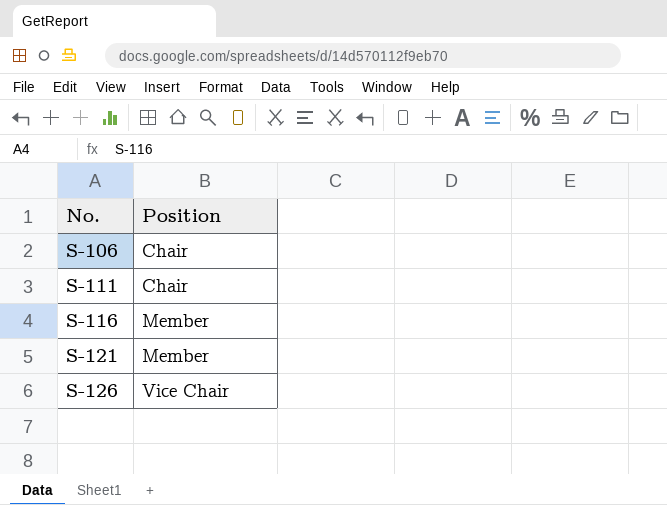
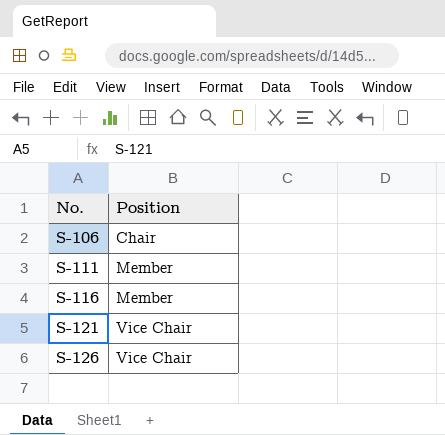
S-111 | Position: Chair -> Member
S-121 | Position: Member -> Vice Chair

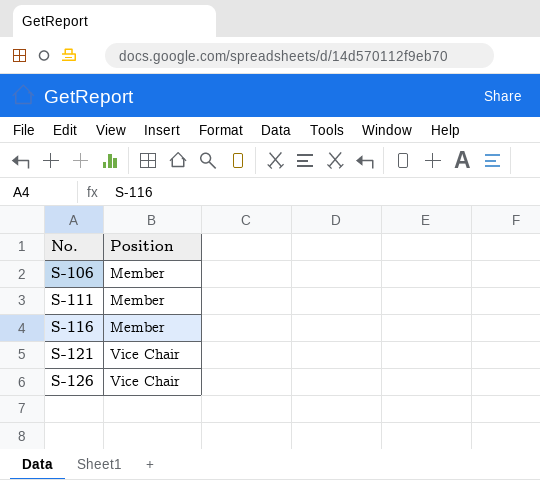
S-106 | Position: Chair -> Member

